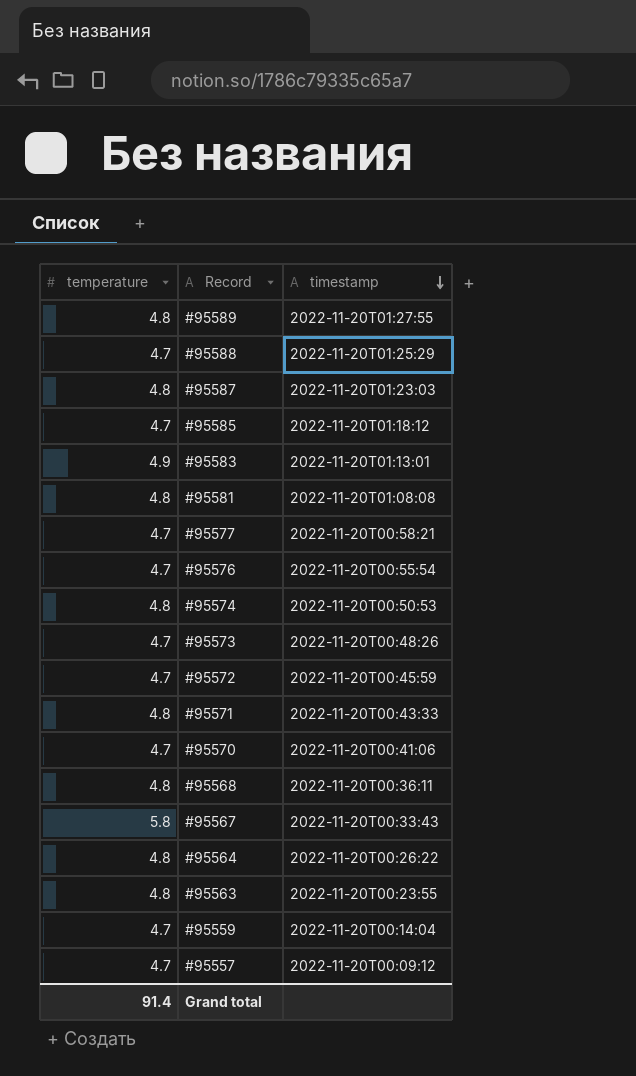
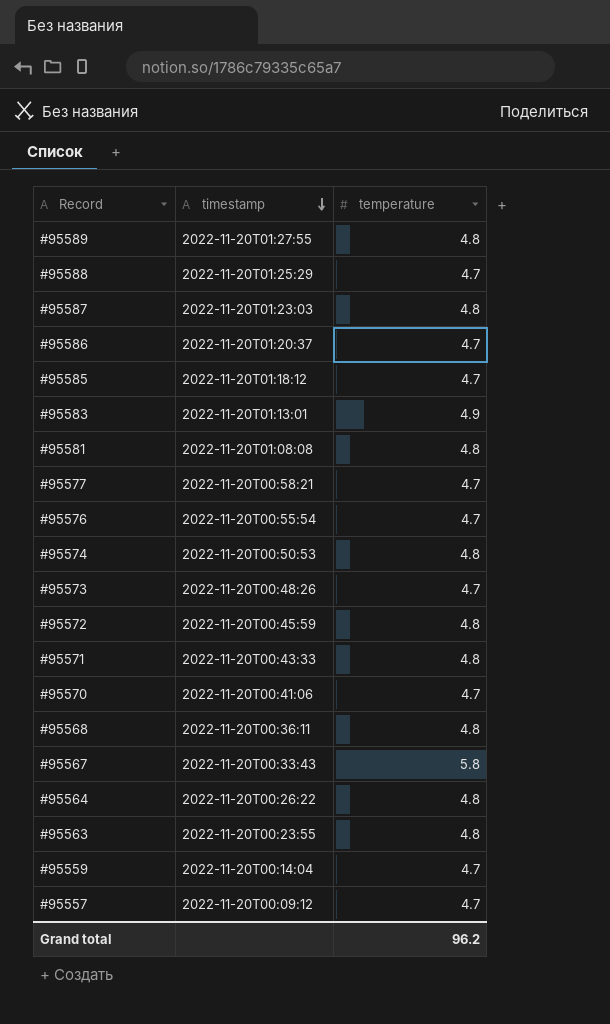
column temperature | position: 1 -> 3
row #95586: none -> 2022-11-20T01:20:37 | 4.7
#95572 | temperature: 4.7 -> 4.8
Grand total | temperature: 91.4 -> 96.2

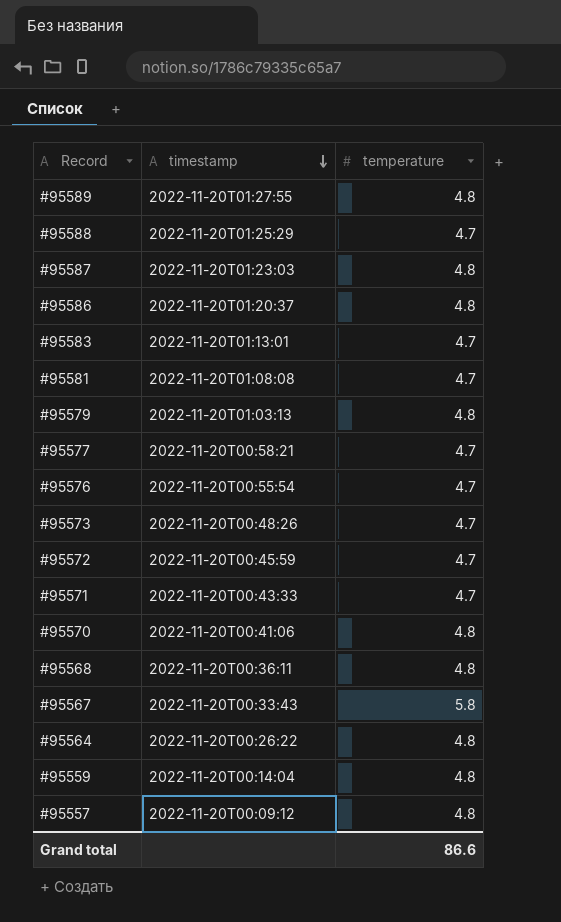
row #95585: 2022-11-20T01:18:12 | 4.7 -> none
row #95574: 2022-11-20T00:50:53 | 4.8 -> none
row #95563: 2022-11-20T00:23:55 | 4.8 -> none
#95586 | temperature: 4.7 -> 4.8
#95583 | temperature: 4.9 -> 4.7
#95581 | temperature: 4.8 -> 4.7
row #95579: none -> 2022-11-20T01:03:13 | 4.8
#95572 | temperature: 4.8 -> 4.7
#95571 | temperature: 4.8 -> 4.7
#95570 | temperature: 4.7 -> 4.8
#95559 | temperature: 4.7 -> 4.8
#95557 | temperature: 4.7 -> 4.8
Grand total | temperature: 96.2 -> 86.6

